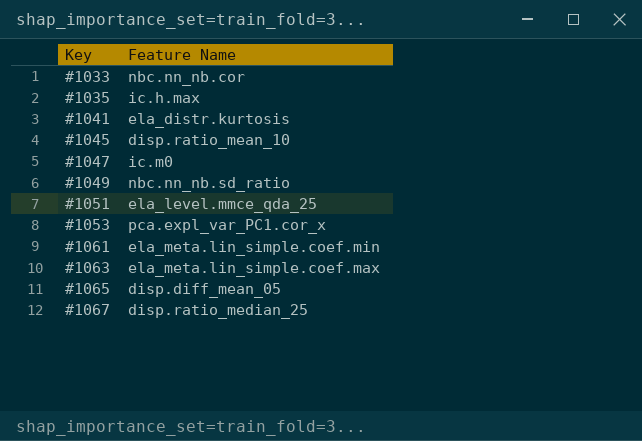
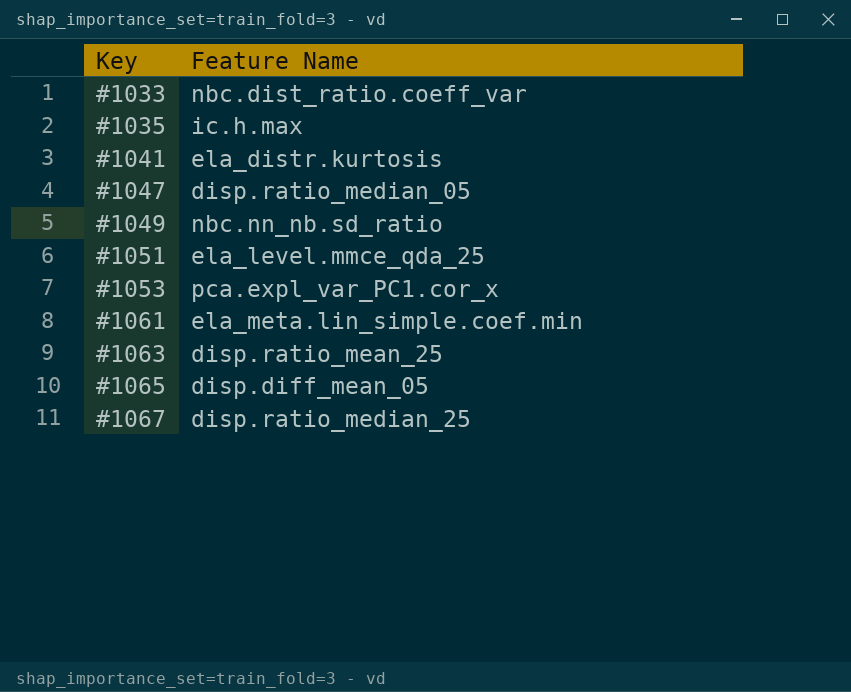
row #1045: disp.ratio_mean_10 -> none
#1033 | Feature Name: nbc.nn_nb.cor -> nbc.dist_ratio.coeff_var
#1047 | Feature Name: ic.m0 -> disp.ratio_median_05
#1063 | Feature Name: ela_meta.lin_simple.coef.max -> disp.ratio_mean_25

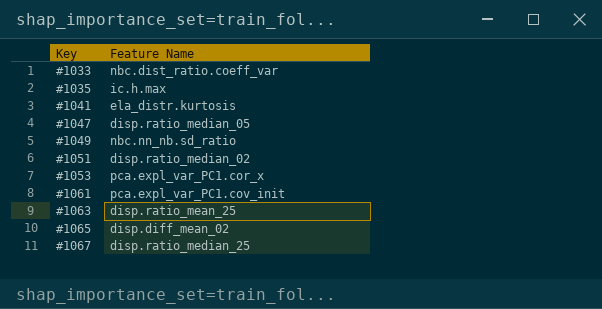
#1051 | Feature Name: ela_level.mmce_qda_25 -> disp.ratio_median_02
#1061 | Feature Name: ela_meta.lin_simple.coef.min -> pca.expl_var_PC1.cov_init
#1065 | Feature Name: disp.diff_mean_05 -> disp.diff_mean_02

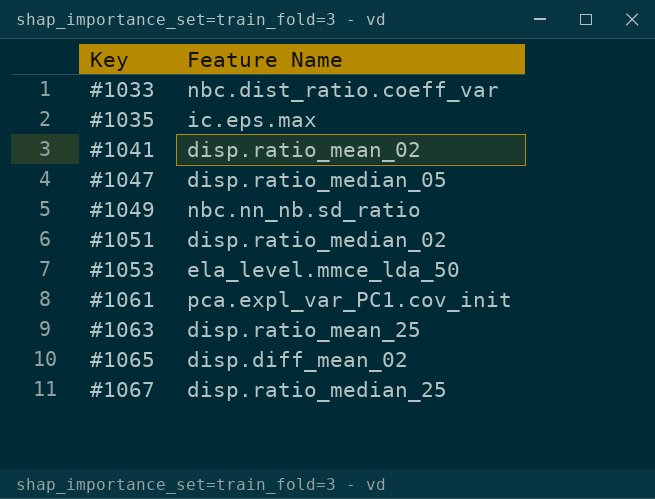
#1035 | Feature Name: ic.h.max -> ic.eps.max
#1041 | Feature Name: ela_distr.kurtosis -> disp.ratio_mean_02
#1053 | Feature Name: pca.expl_var_PC1.cor_x -> ela_level.mmce_lda_50

